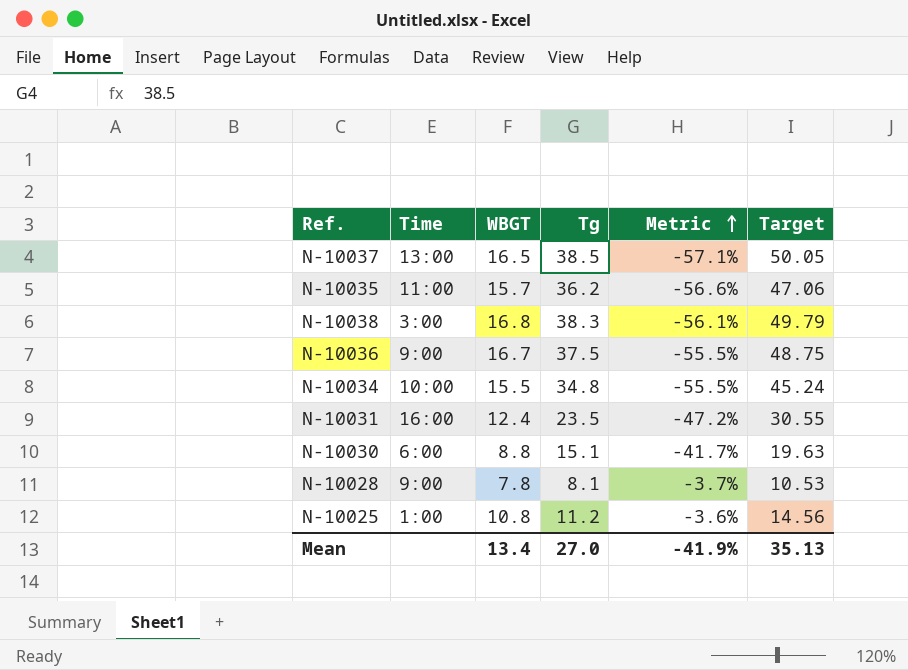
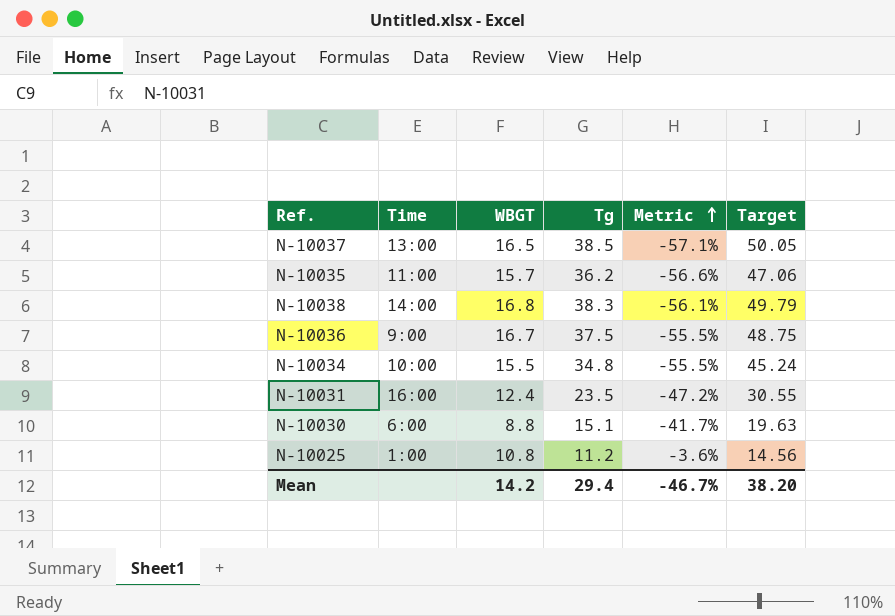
row N-10028: 9:00 | 7.8 | 8.1 | -3.7% | 10.53 -> none
N-10038 | Time: 3:00 -> 14:00
Mean | WBGT: 13.4 -> 14.2
Mean | Tg: 27.0 -> 29.4
Mean | Metric: -41.9% -> -46.7%
Mean | Target: 35.13 -> 38.20

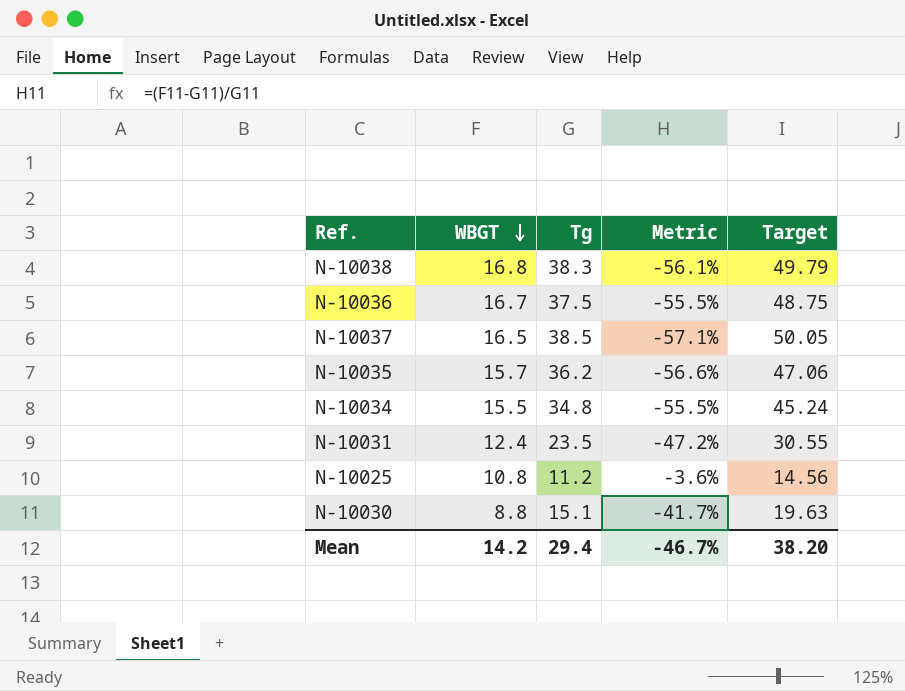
row order: Metric ascending -> WBGT descending
column Time | position: 2 -> none

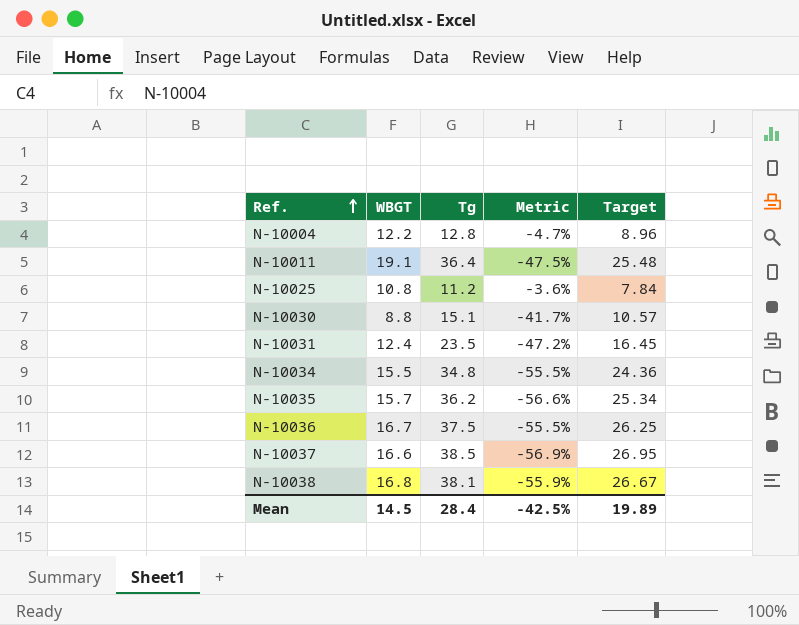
row order: WBGT descending -> Ref. ascending
column Target | formula: [Tg] * 1.3 -> [Tg] * 0.7
row N-10004: none -> 12.2 | 12.8 | -4.7% | 8.96
row N-10011: none -> 19.1 | 36.4 | -47.5% | 25.48
N-10037 | WBGT: 16.5 -> 16.6
N-10037 | Metric: -57.1% -> -56.9%
N-10038 | Tg: 38.3 -> 38.1
N-10038 | Metric: -56.1% -> -55.9%
Mean | WBGT: 14.2 -> 14.5
Mean | Tg: 29.4 -> 28.4
Mean | Metric: -46.7% -> -42.5%
Mean | Target: 38.20 -> 19.89

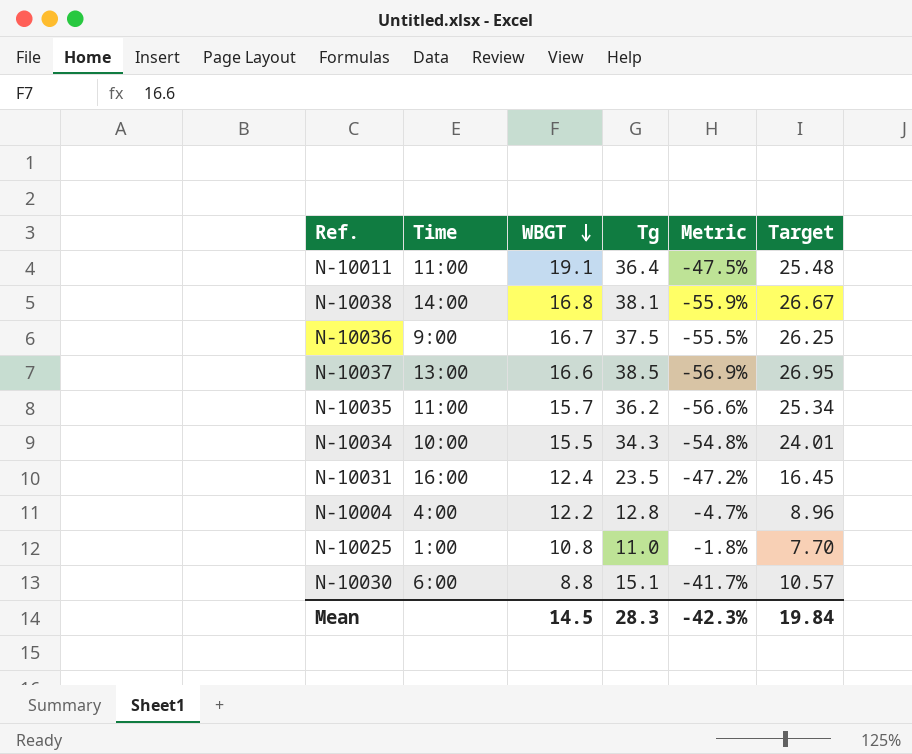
row order: Ref. ascending -> WBGT descending
column Time | position: none -> 2
N-10034 | Tg: 34.8 -> 34.3
N-10034 | Metric: -55.5% -> -54.8%
N-10034 | Target: 24.36 -> 24.01
N-10025 | Tg: 11.2 -> 11.0
N-10025 | Metric: -3.6% -> -1.8%
N-10025 | Target: 7.84 -> 7.70
Mean | Tg: 28.4 -> 28.3
Mean | Metric: -42.5% -> -42.3%
Mean | Target: 19.89 -> 19.84

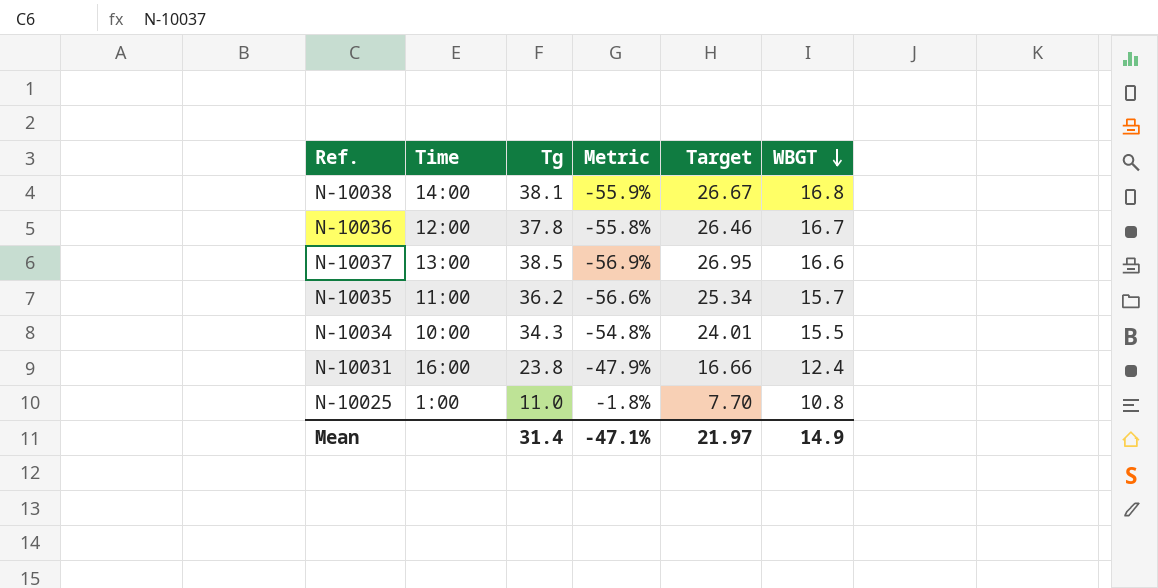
column WBGT | position: 3 -> 6
row N-10011: 11:00 | 19.1 | 36.4 | -47.5% | 25.48 -> none
row N-10004: 4:00 | 12.2 | 12.8 | -4.7% | 8.96 -> none
row N-10030: 6:00 | 8.8 | 15.1 | -41.7% | 10.57 -> none
N-10036 | Time: 9:00 -> 12:00
N-10036 | Tg: 37.5 -> 37.8
N-10036 | Metric: -55.5% -> -55.8%
N-10036 | Target: 26.25 -> 26.46
N-10031 | Tg: 23.5 -> 23.8
N-10031 | Metric: -47.2% -> -47.9%
N-10031 | Target: 16.45 -> 16.66
Mean | Tg: 28.3 -> 31.4
Mean | Metric: -42.3% -> -47.1%
Mean | Target: 19.84 -> 21.97
Mean | WBGT: 14.5 -> 14.9

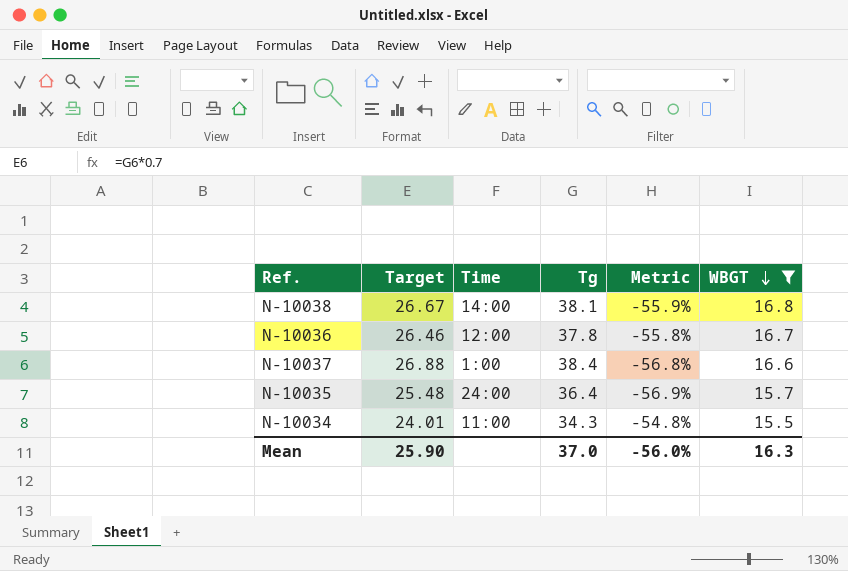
filter: none -> WBGT >= 15.5
column Target | position: 5 -> 2
N-10037 | Target: 26.95 -> 26.88
N-10037 | Time: 13:00 -> 1:00
N-10037 | Tg: 38.5 -> 38.4
N-10037 | Metric: -56.9% -> -56.8%
N-10035 | Target: 25.34 -> 25.48
N-10035 | Time: 11:00 -> 24:00
N-10035 | Tg: 36.2 -> 36.4
N-10035 | Metric: -56.6% -> -56.9%
N-10034 | Time: 10:00 -> 11:00
Mean | Target: 21.97 -> 25.90
Mean | Tg: 31.4 -> 37.0
Mean | Metric: -47.1% -> -56.0%
Mean | WBGT: 14.9 -> 16.3

